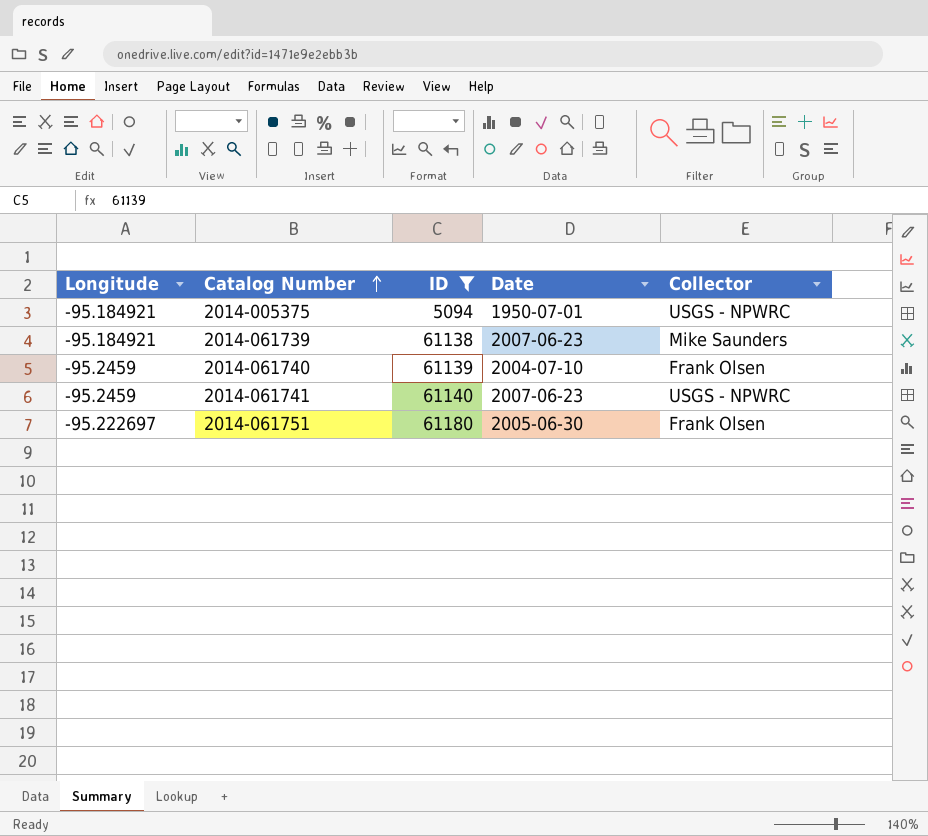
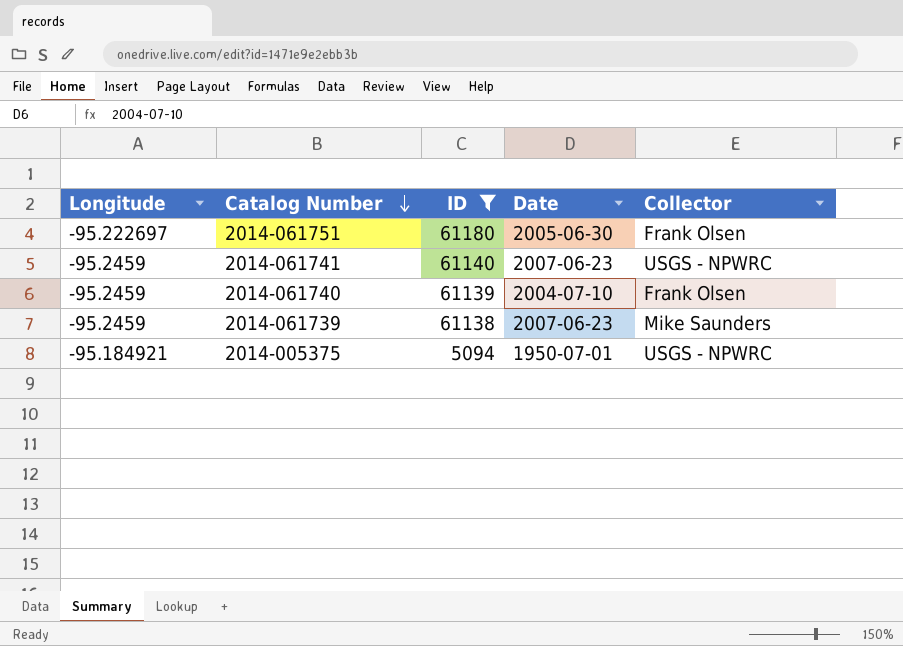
row order: Catalog Number ascending -> Catalog Number descending
2014-061739 | Longitude: -95.184921 -> -95.2459

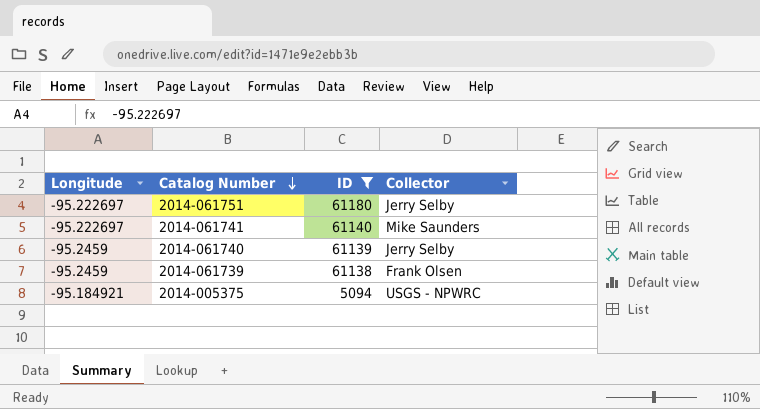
column Date | position: 4 -> none
2014-061751 | Collector: Frank Olsen -> Jerry Selby
2014-061741 | Longitude: -95.2459 -> -95.222697
2014-061741 | Collector: USGS - NPWRC -> Mike Saunders
2014-061740 | Collector: Frank Olsen -> Jerry Selby
2014-061739 | Collector: Mike Saunders -> Frank Olsen

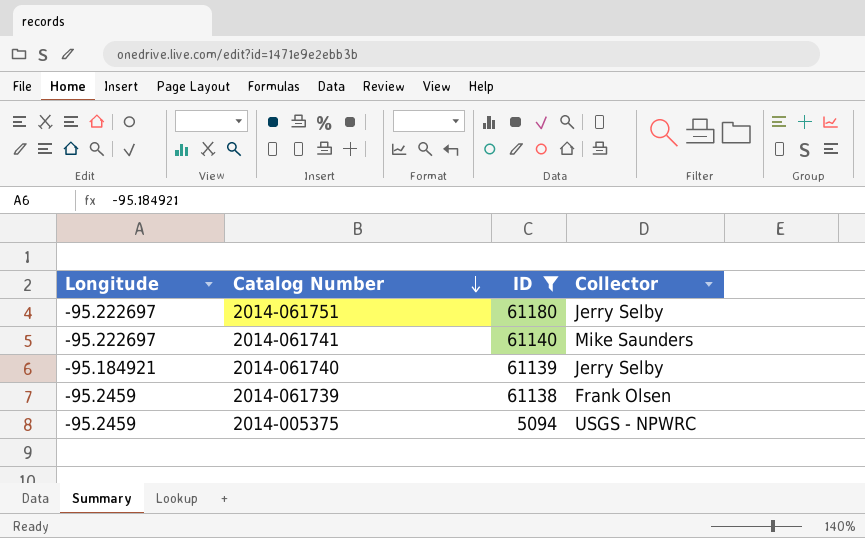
2014-061740 | Longitude: -95.2459 -> -95.184921
2014-005375 | Longitude: -95.184921 -> -95.2459

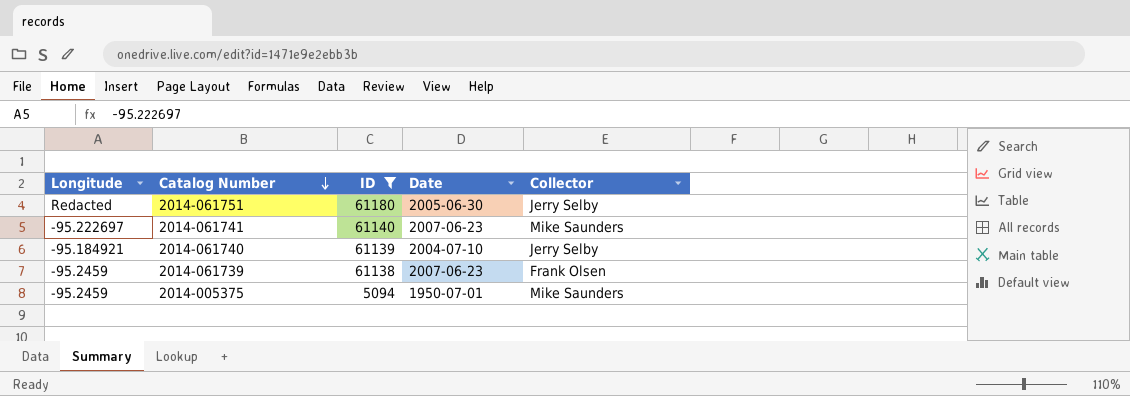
column Date | position: none -> 4
2014-061751 | Longitude: -95.222697 -> Redacted
2014-005375 | Collector: USGS - NPWRC -> Mike Saunders

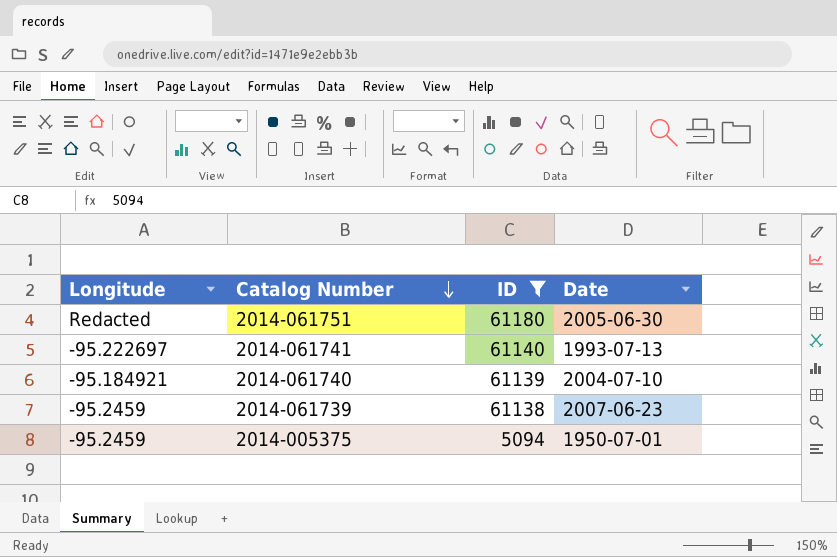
column Collector | position: 5 -> none
2014-061741 | Date: 2007-06-23 -> 1993-07-13

